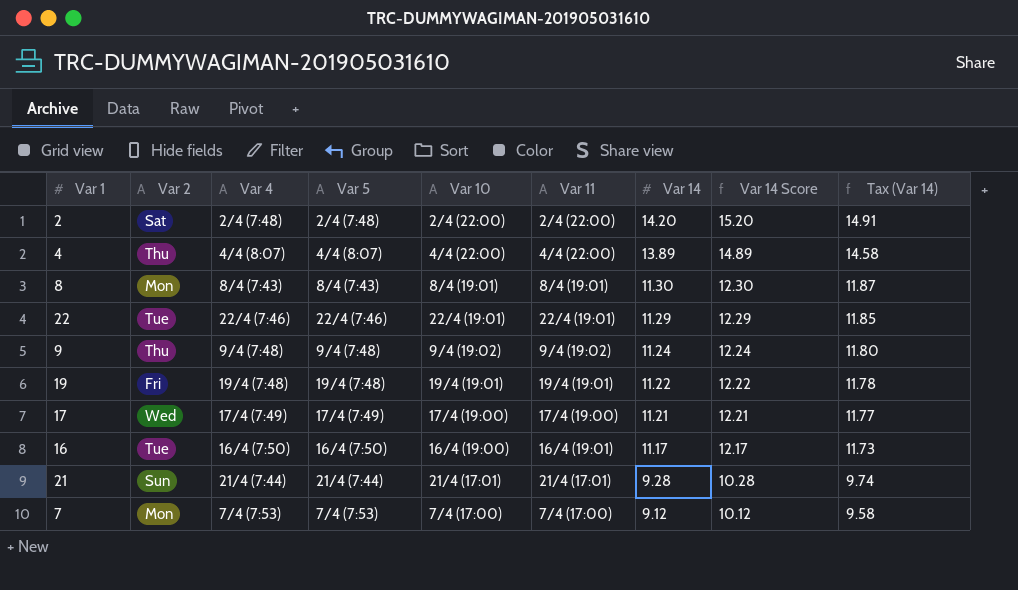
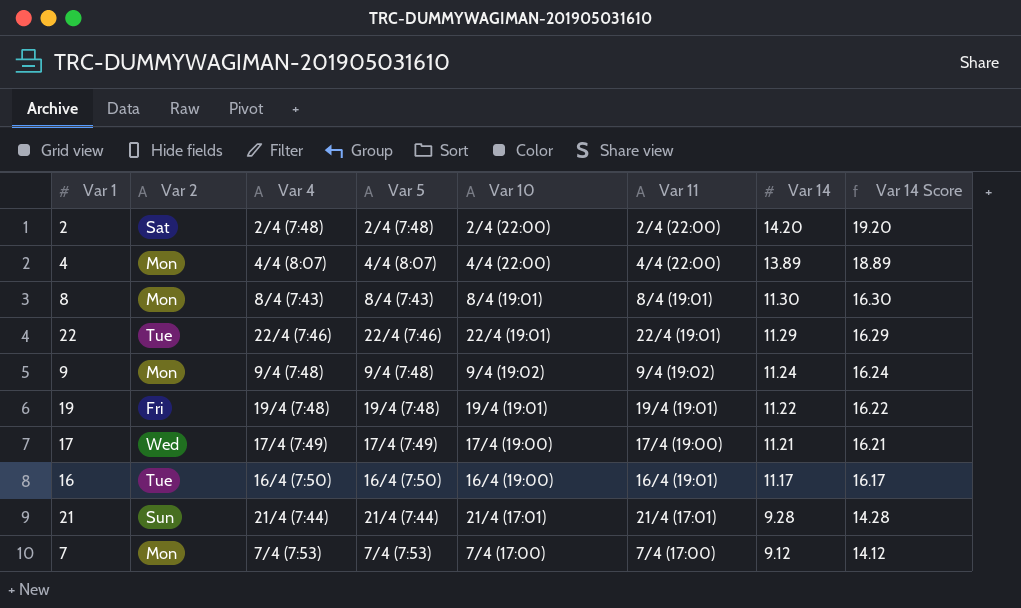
column Tax (Var 14) | formula: [Var 14] * 1.05 -> none
column Var 14 Score | formula: [Var 14] + 1 -> [Var 14] + 5
4 | Var 2: Thu -> Mon
9 | Var 2: Thu -> Mon

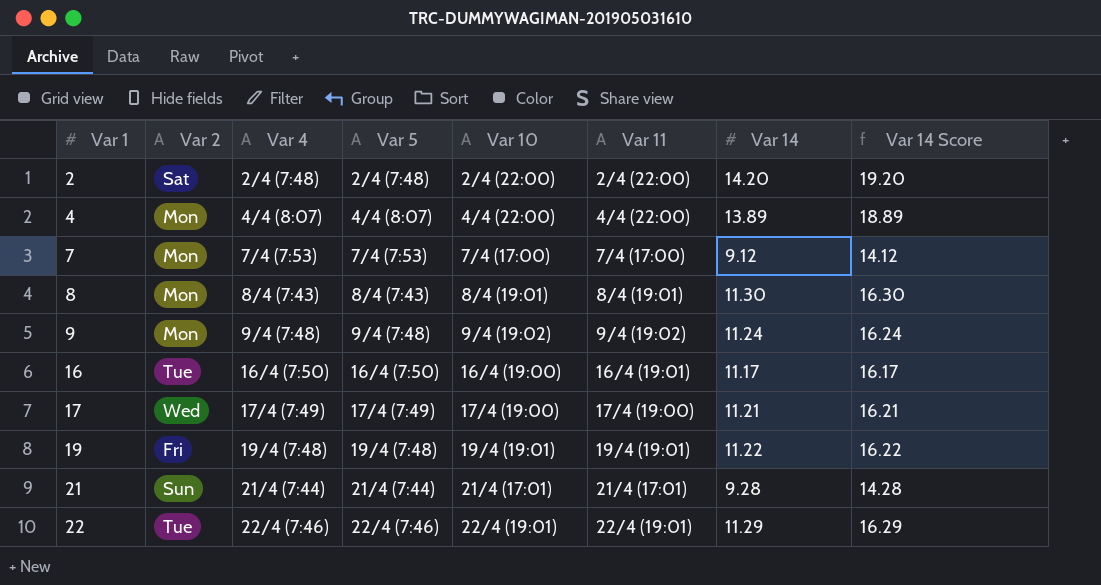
row order: Var 14 descending -> Var 1 ascending

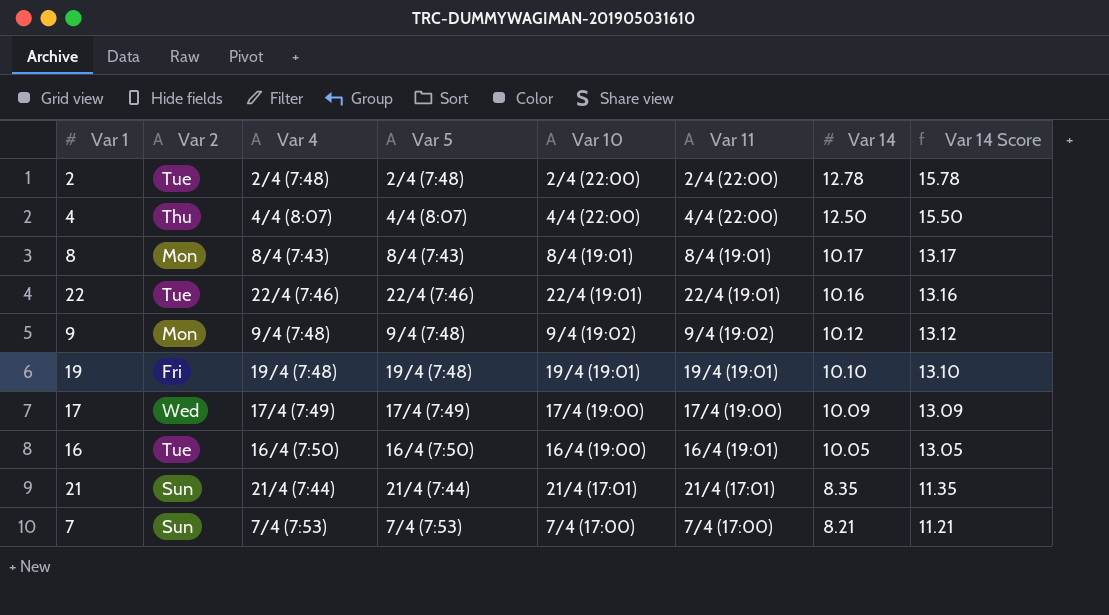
row order: Var 1 ascending -> Var 14 descending
column Var 14 Score | formula: [Var 14] + 5 -> [Var 14] + 3
2 | Var 2: Sat -> Tue
2 | Var 14: 14.20 -> 12.78
4 | Var 2: Mon -> Thu
4 | Var 14: 13.89 -> 12.50
8 | Var 14: 11.30 -> 10.17
22 | Var 14: 11.29 -> 10.16
9 | Var 14: 11.24 -> 10.12
19 | Var 14: 11.22 -> 10.10
17 | Var 14: 11.21 -> 10.09
16 | Var 14: 11.17 -> 10.05
21 | Var 14: 9.28 -> 8.35
7 | Var 2: Mon -> Sun
7 | Var 14: 9.12 -> 8.21

